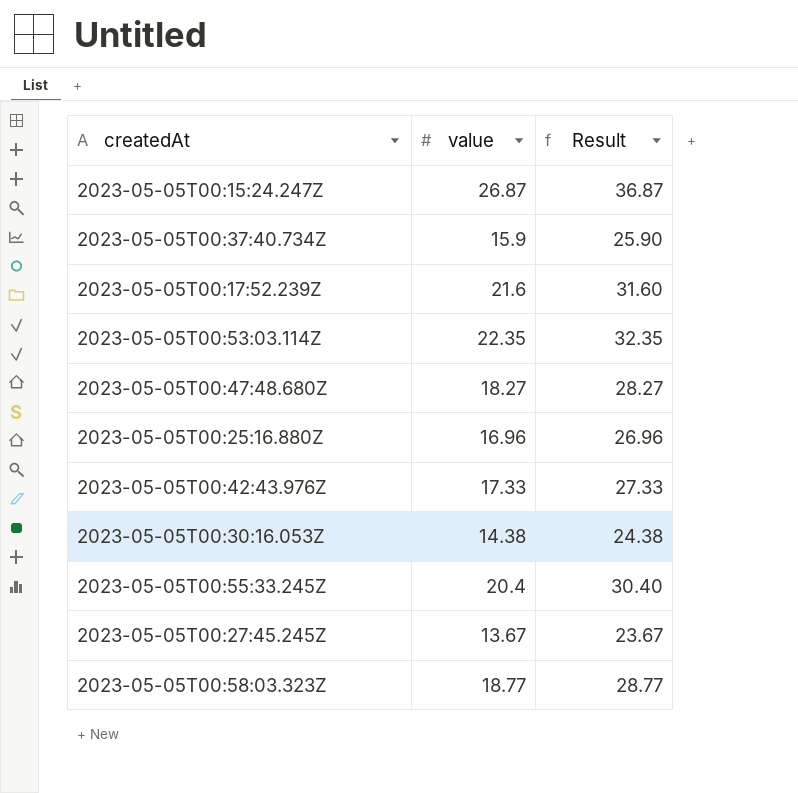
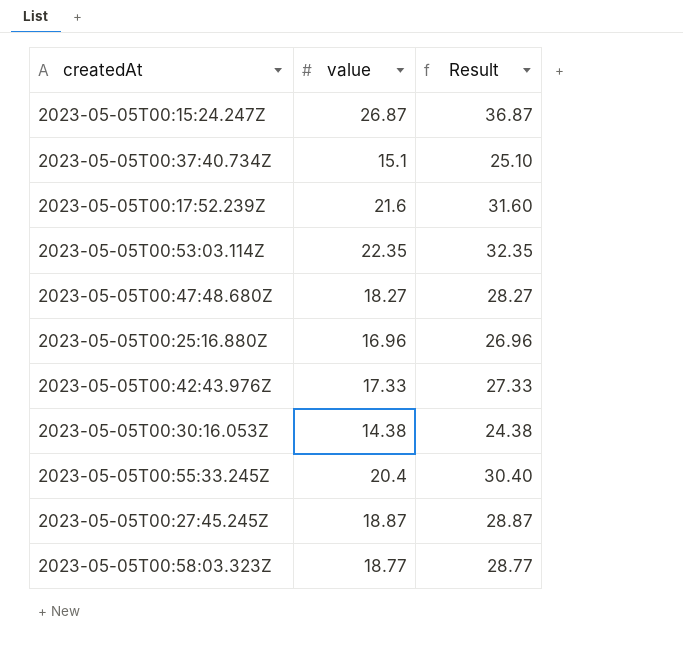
2023-05-05T00:37:40.734Z | value: 15.9 -> 15.1
2023-05-05T00:37:40.734Z | Result: 25.90 -> 25.10
2023-05-05T00:27:45.245Z | value: 13.67 -> 18.87
2023-05-05T00:27:45.245Z | Result: 23.67 -> 28.87

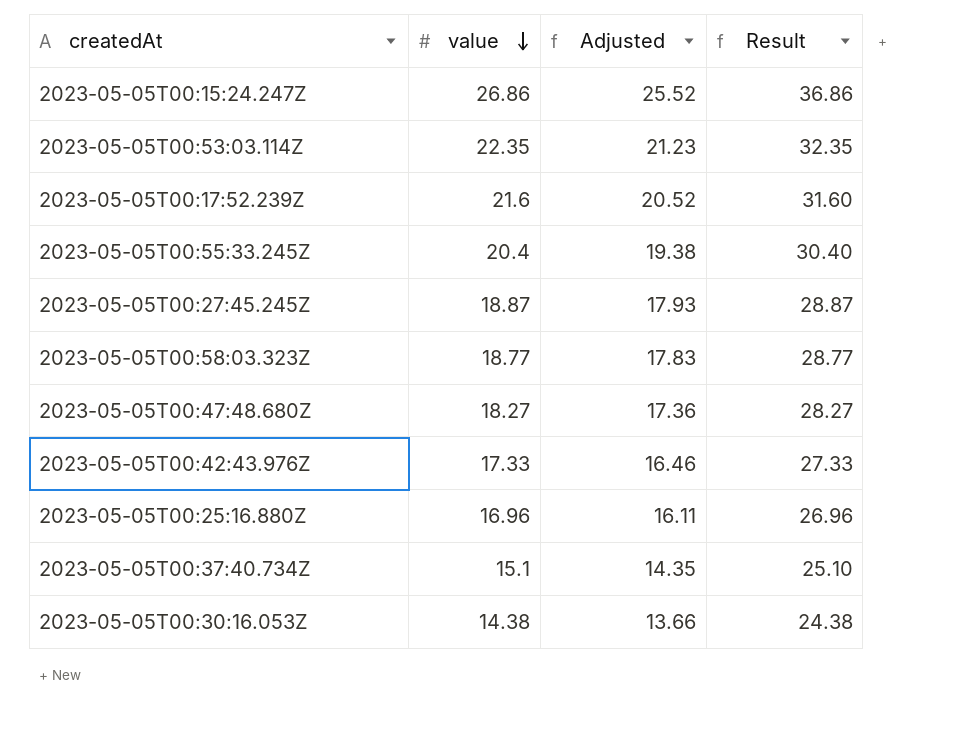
row order: none -> value descending
column Adjusted | formula: none -> [value] * 0.95
2023-05-05T00:15:24.247Z | value: 26.87 -> 26.86
2023-05-05T00:15:24.247Z | Result: 36.87 -> 36.86

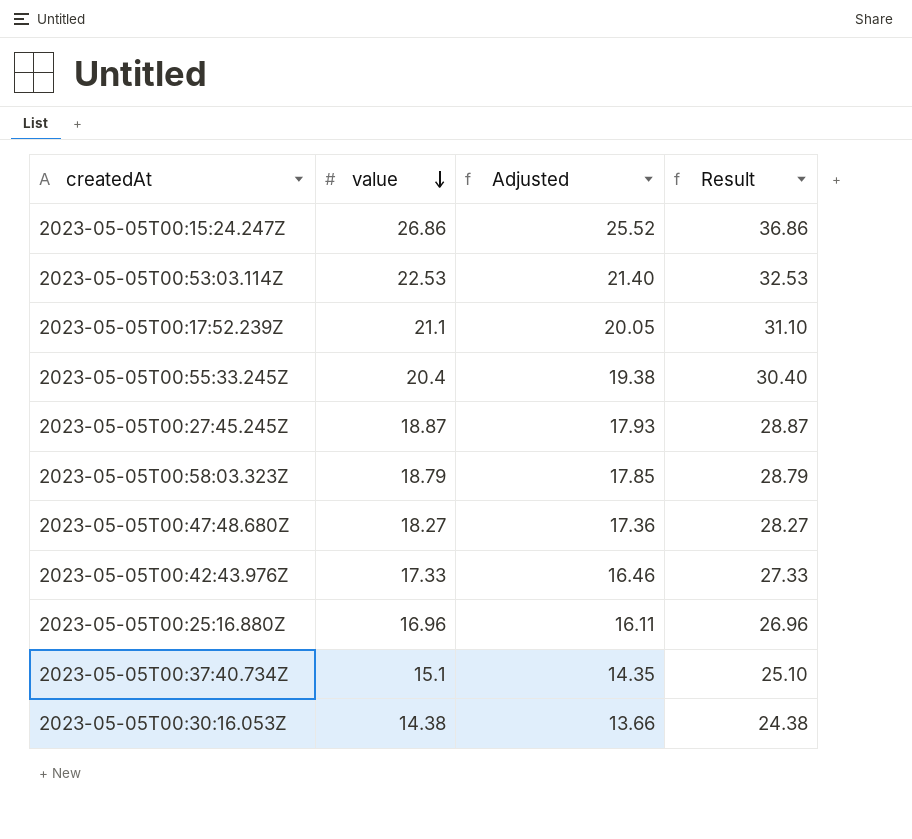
2023-05-05T00:53:03.114Z | value: 22.35 -> 22.53
2023-05-05T00:53:03.114Z | Adjusted: 21.23 -> 21.40
2023-05-05T00:53:03.114Z | Result: 32.35 -> 32.53
2023-05-05T00:17:52.239Z | value: 21.6 -> 21.1
2023-05-05T00:17:52.239Z | Adjusted: 20.52 -> 20.05
2023-05-05T00:17:52.239Z | Result: 31.60 -> 31.10
2023-05-05T00:58:03.323Z | value: 18.77 -> 18.79
2023-05-05T00:58:03.323Z | Adjusted: 17.83 -> 17.85
2023-05-05T00:58:03.323Z | Result: 28.77 -> 28.79

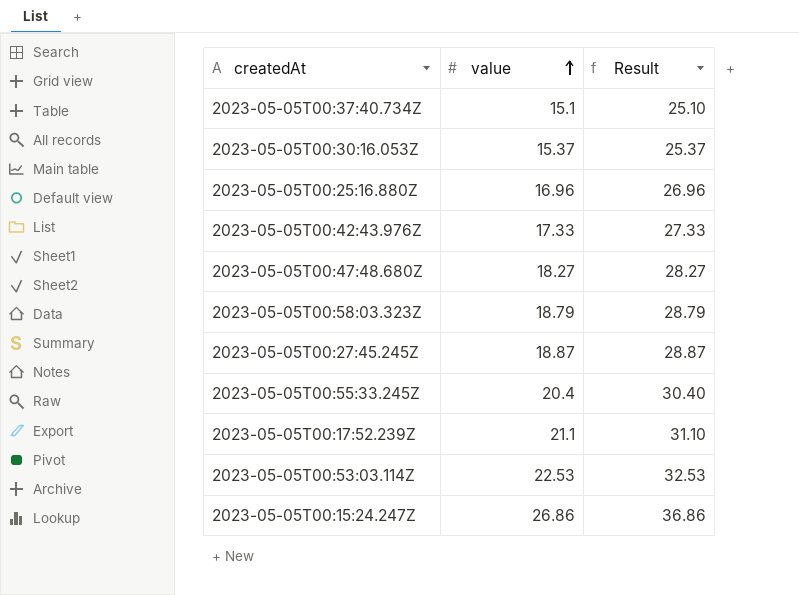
row order: value descending -> value ascending
column Adjusted | formula: [value] * 0.95 -> none
2023-05-05T00:30:16.053Z | value: 14.38 -> 15.37
2023-05-05T00:30:16.053Z | Result: 24.38 -> 25.37

